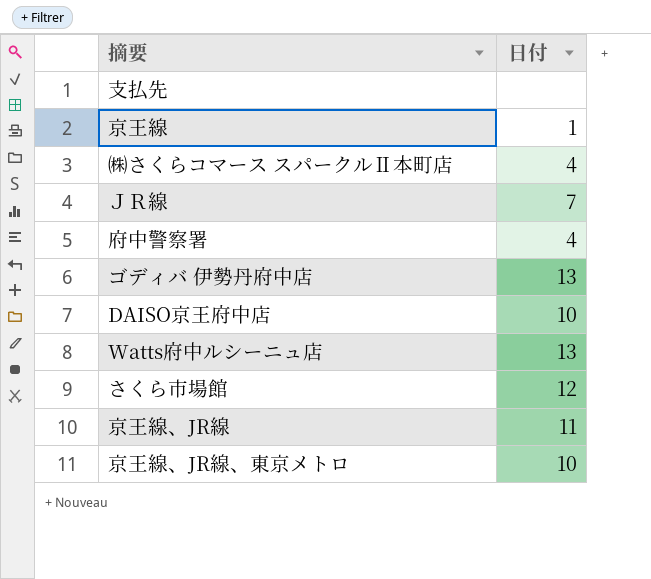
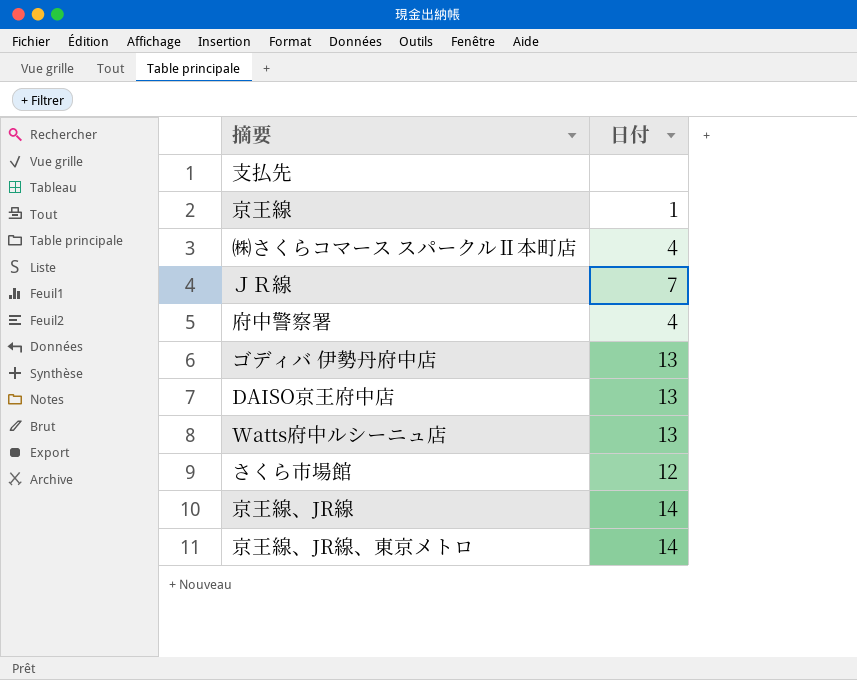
DAISO京王府中店 | 日付: 10 -> 13
京王線、JR線 | 日付: 11 -> 14
京王線、JR線、東京メトロ | 日付: 10 -> 14

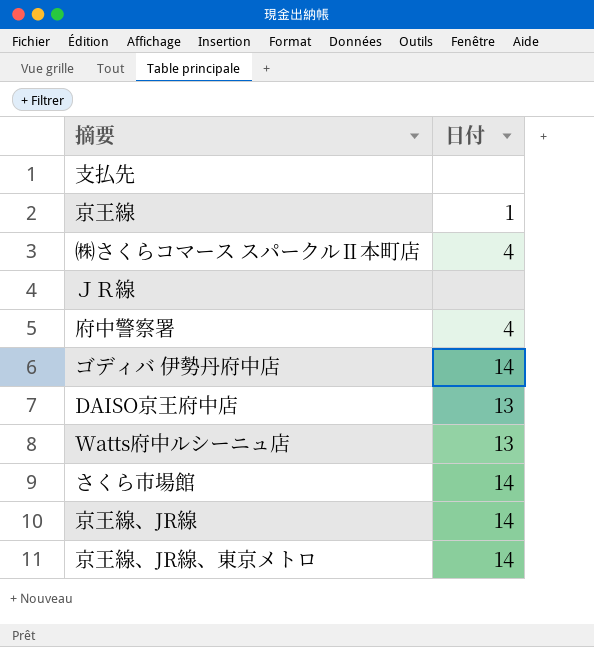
ＪＲ線 | 日付: 7 -> none
ゴディバ 伊勢丹府中店 | 日付: 13 -> 14
さくら市場館 | 日付: 12 -> 14

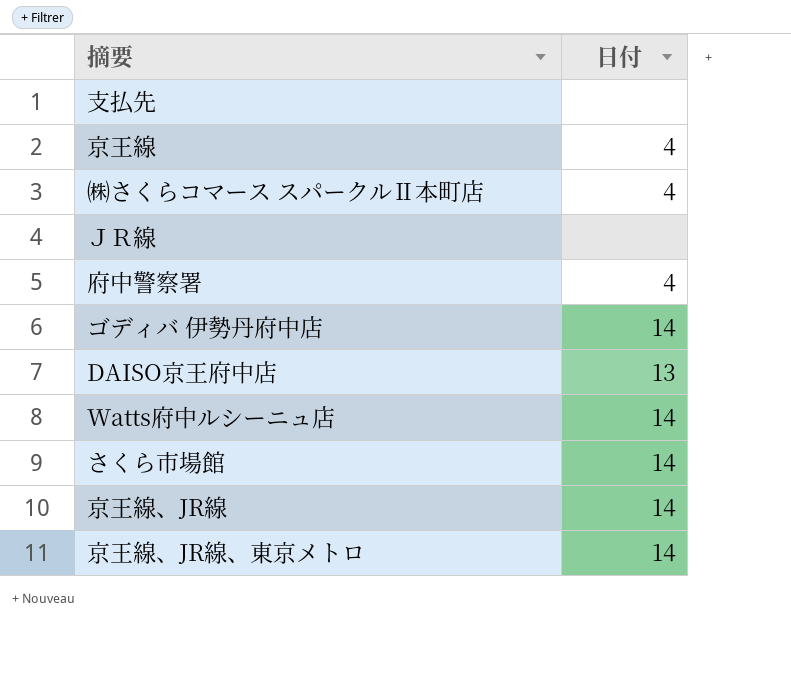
京王線 | 日付: 1 -> 4
Watts府中ルシーニュ店 | 日付: 13 -> 14

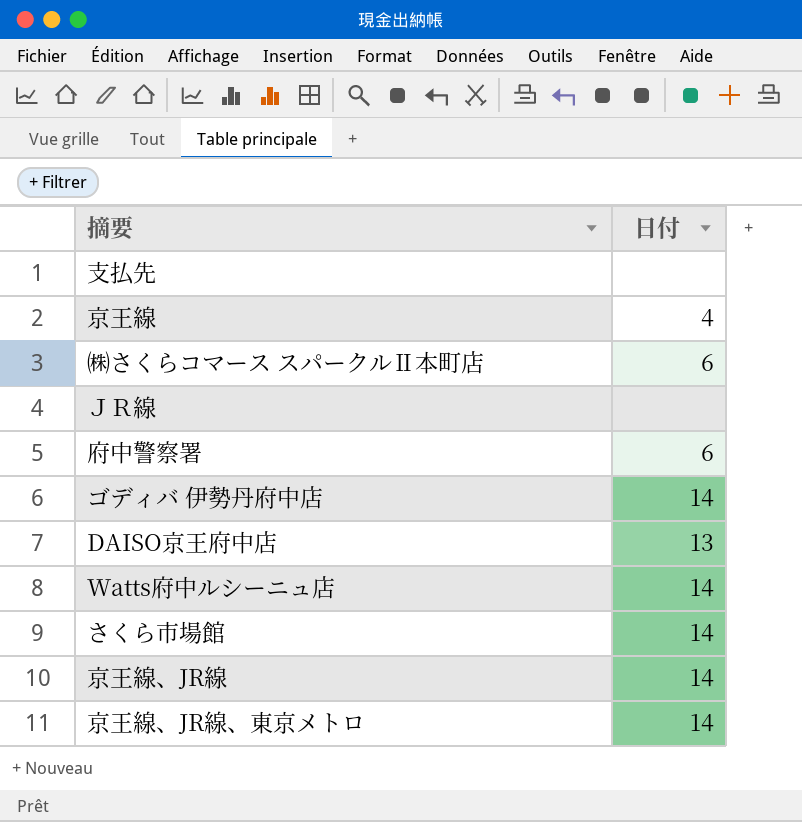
㈱さくらコマース スパークルⅡ本町店 | 日付: 4 -> 6
府中警察署 | 日付: 4 -> 6

